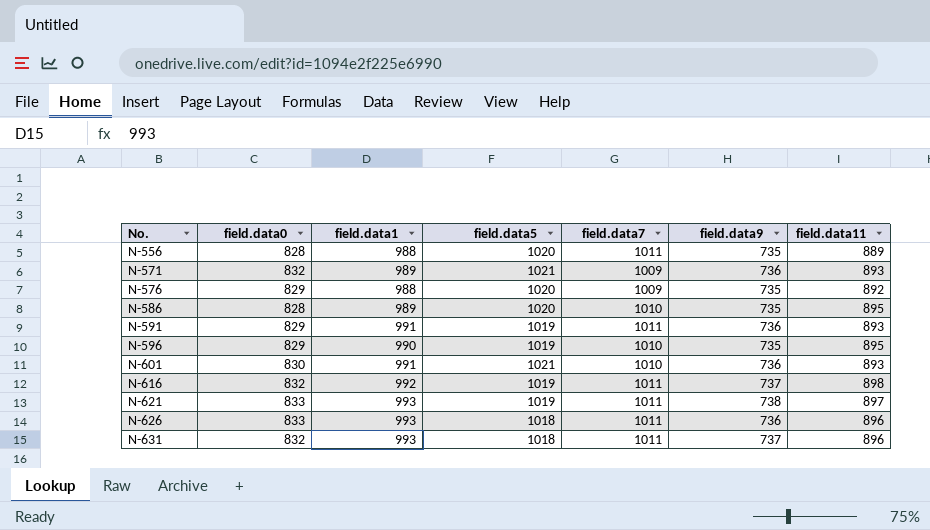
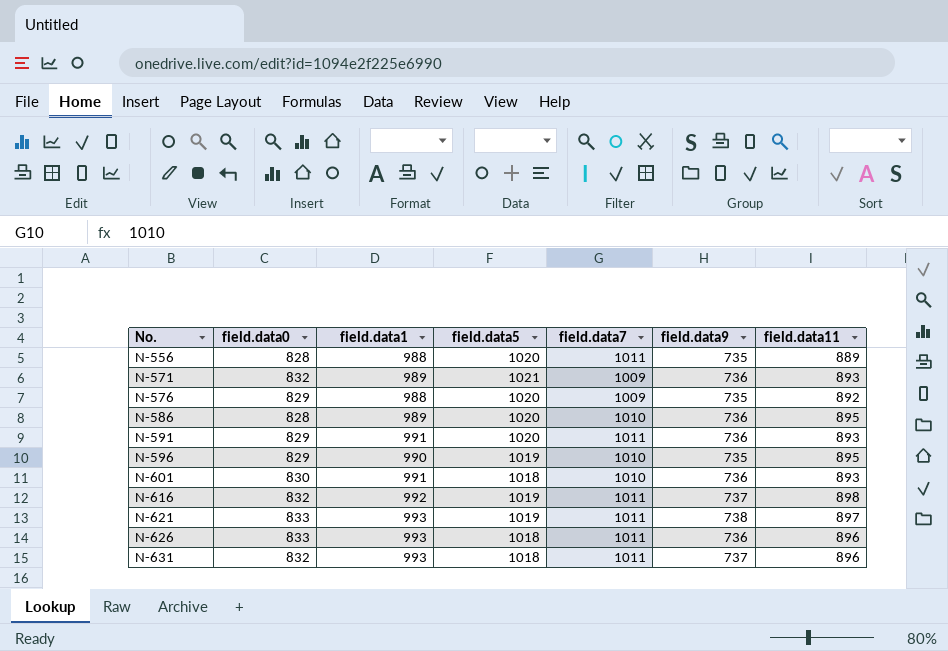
N-586 | field.data9: 735 -> 736
N-591 | field.data5: 1019 -> 1020
N-601 | field.data5: 1021 -> 1018

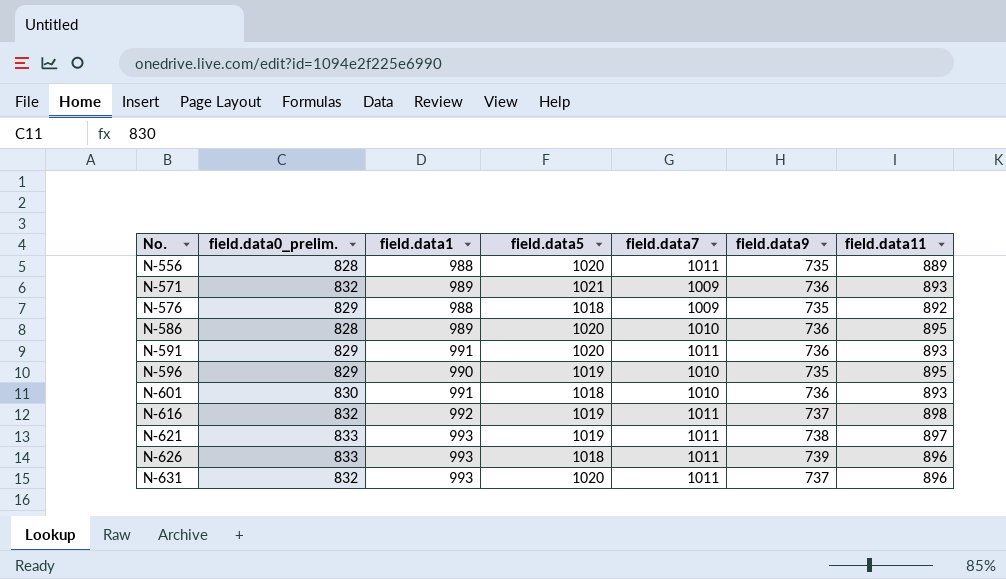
column name: field.data0 -> field.data0_prelim.
N-576 | field.data5: 1020 -> 1018
N-626 | field.data9: 736 -> 739
N-631 | field.data5: 1018 -> 1020

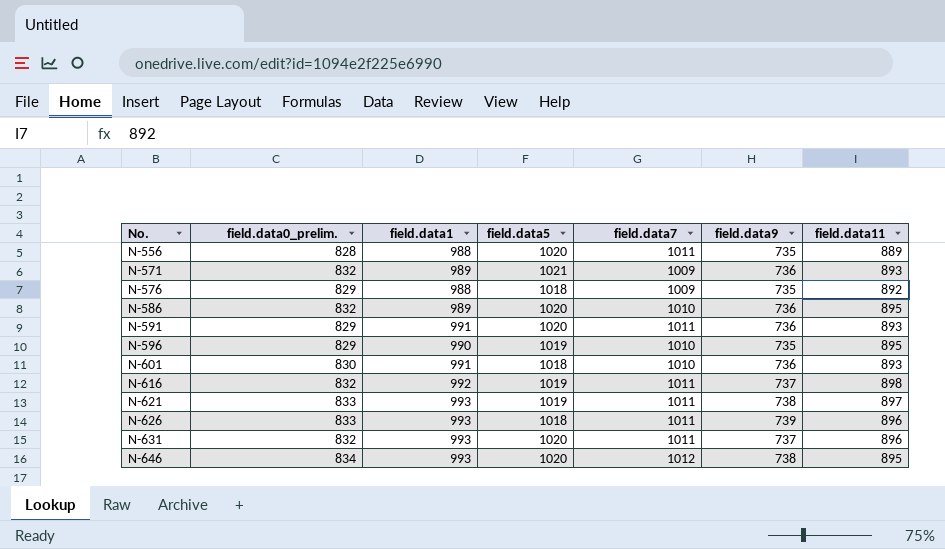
N-586 | field.data0_prelim.: 828 -> 832
row N-646: none -> 834 | 993 | 1020 | 1012 | 738 | 895

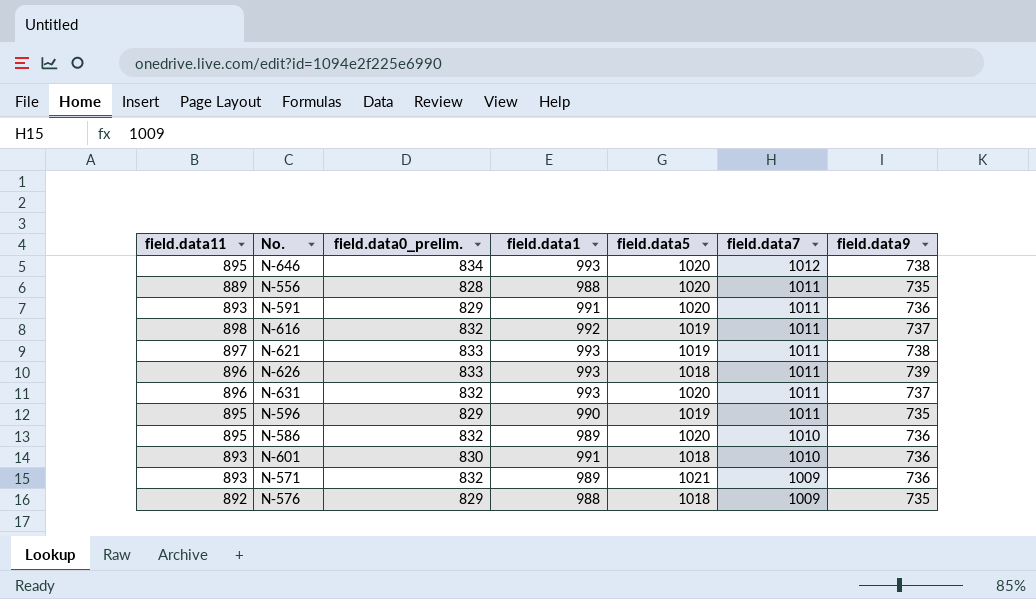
row order: No. ascending -> field.data7 descending
column field.data11 | position: 7 -> 1
N-596 | field.data7: 1010 -> 1011

